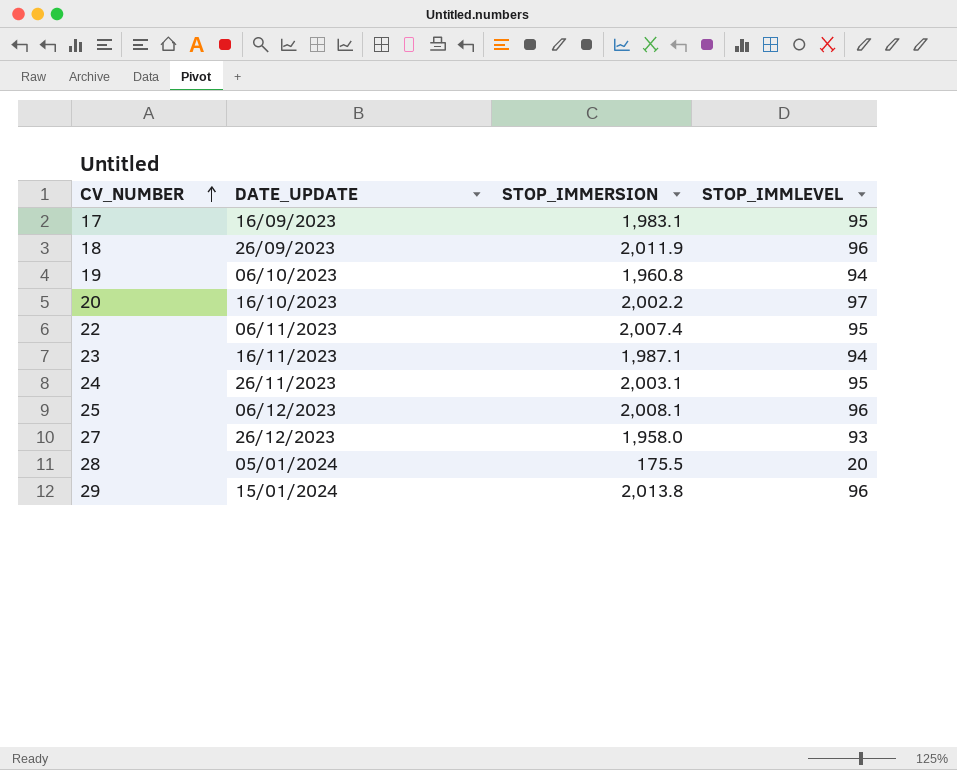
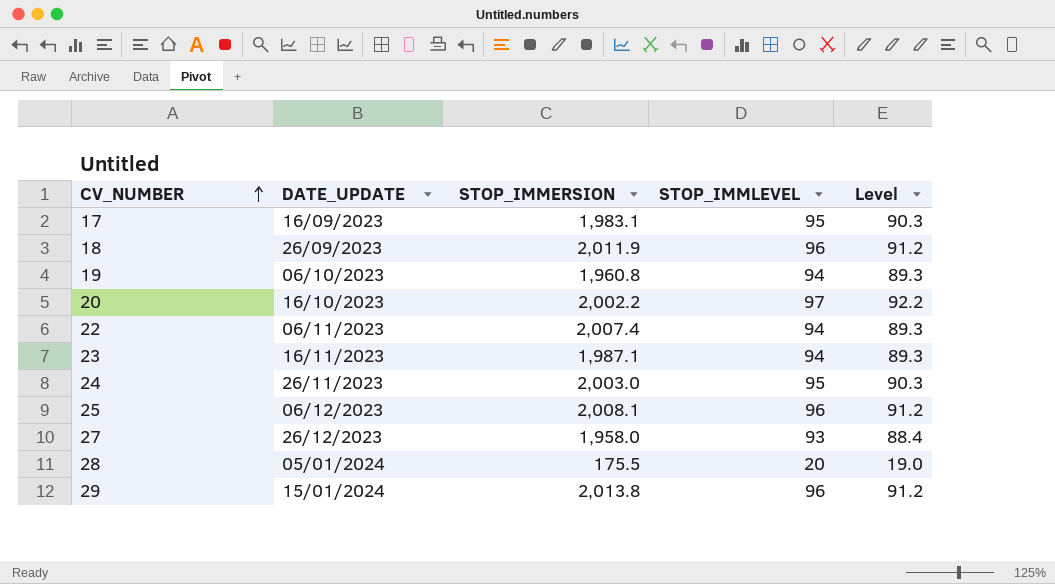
column Level | formula: none -> [STOP_IMMLEVEL] * 0.95
22 | STOP_IMMLEVEL: 95 -> 94
24 | STOP_IMMERSION: 2,003.1 -> 2,003.0

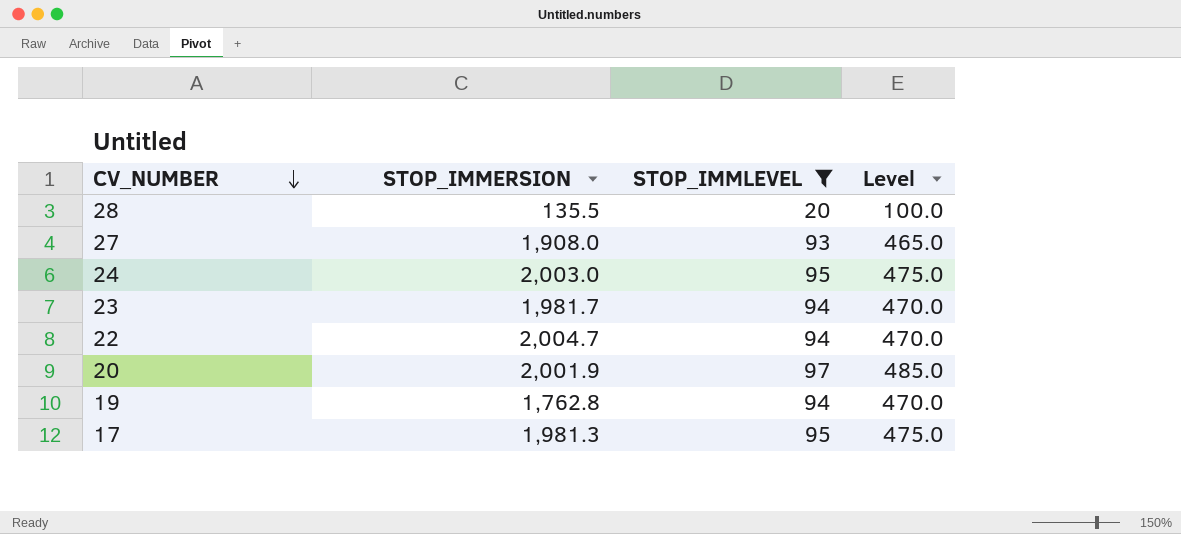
filter: none -> STOP_IMMLEVEL != 96
row order: CV_NUMBER ascending -> CV_NUMBER descending
column DATE_UPDATE | position: 2 -> none
column Level | formula: [STOP_IMMLEVEL] * 0.95 -> [STOP_IMMLEVEL] * 5
28 | STOP_IMMERSION: 175.5 -> 135.5
27 | STOP_IMMERSION: 1,958.0 -> 1,908.0
23 | STOP_IMMERSION: 1,987.1 -> 1,981.7
22 | STOP_IMMERSION: 2,007.4 -> 2,004.7
20 | STOP_IMMERSION: 2,002.2 -> 2,001.9
19 | STOP_IMMERSION: 1,960.8 -> 1,762.8
17 | STOP_IMMERSION: 1,983.1 -> 1,981.3

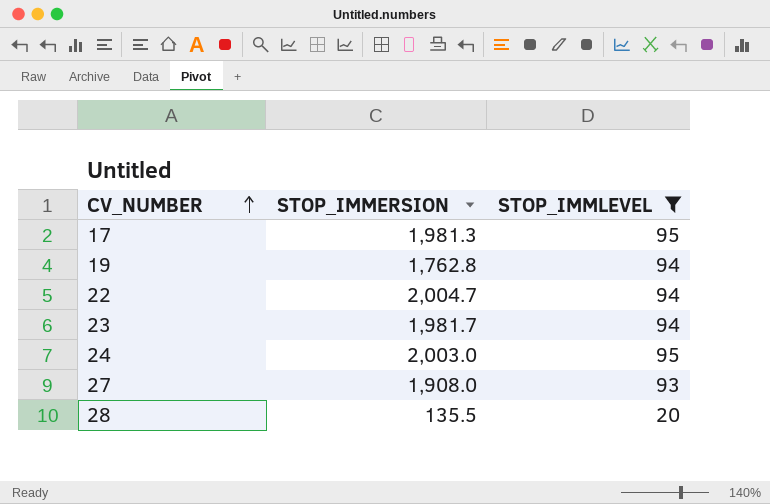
row order: CV_NUMBER descending -> CV_NUMBER ascending
column Level | formula: [STOP_IMMLEVEL] * 5 -> none
row 20: 2,001.9 | 97 | 485.0 -> none

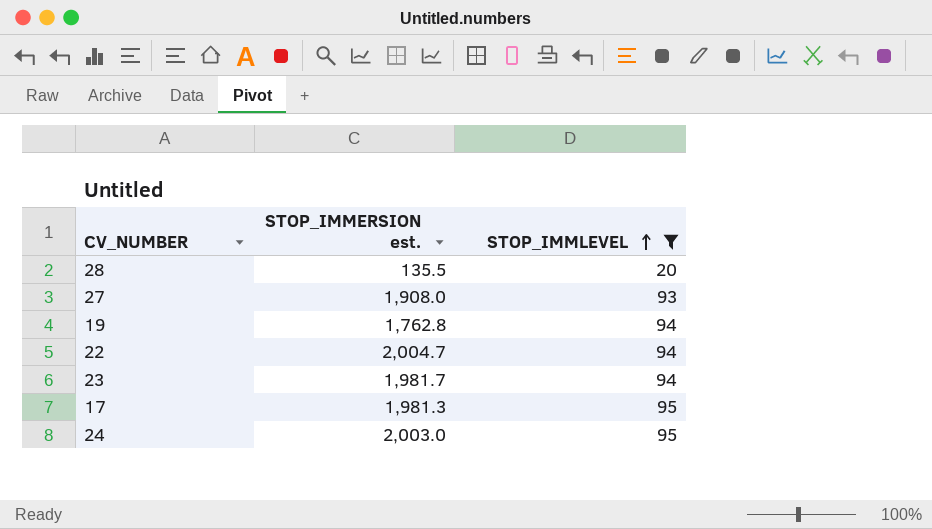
row order: CV_NUMBER ascending -> STOP_IMMLEVEL ascending
column name: STOP_IMMERSION -> STOP_IMMERSION est.

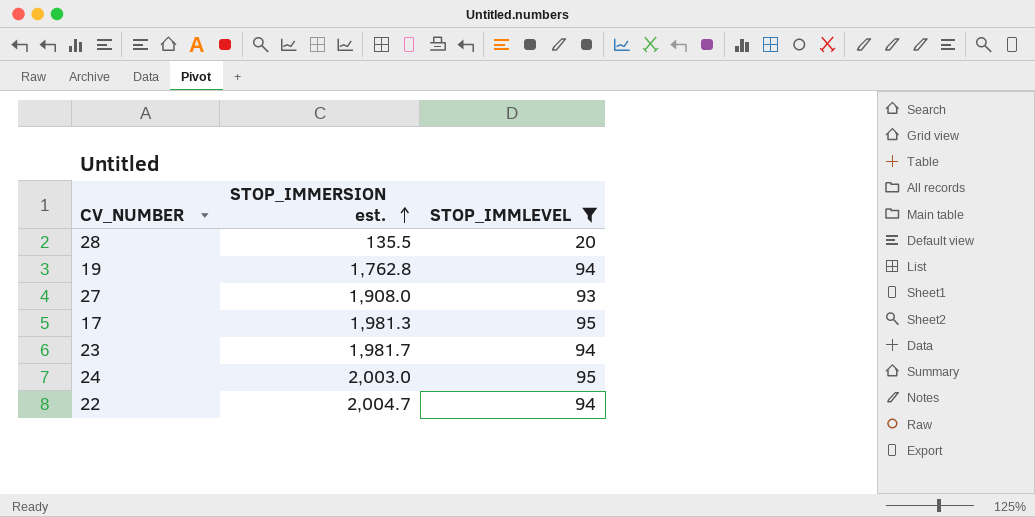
row order: STOP_IMMLEVEL ascending -> STOP_IMMERSION est. ascending

